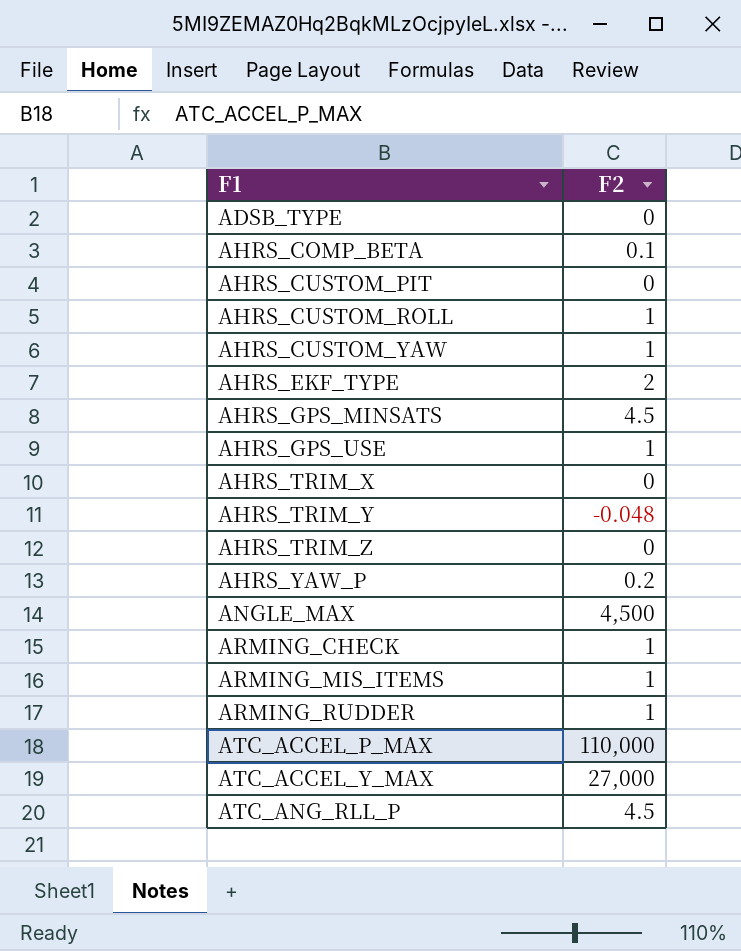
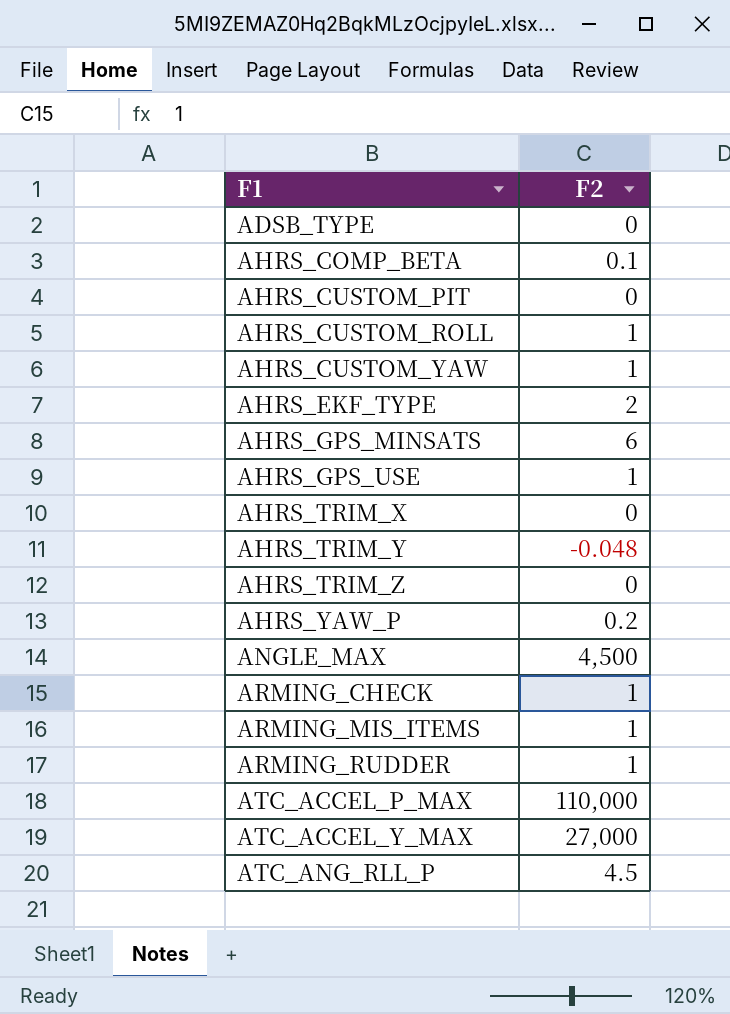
AHRS_GPS_MINSATS | F2: 4.5 -> 6

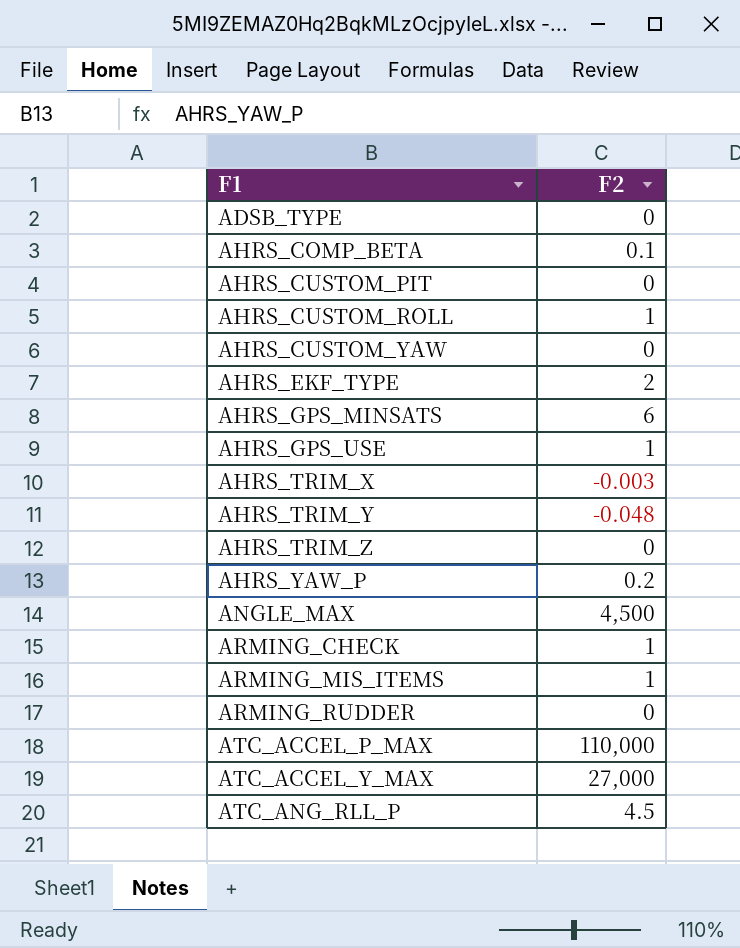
AHRS_CUSTOM_YAW | F2: 1 -> 0
AHRS_TRIM_X | F2: 0 -> -0.003
ARMING_RUDDER | F2: 1 -> 0

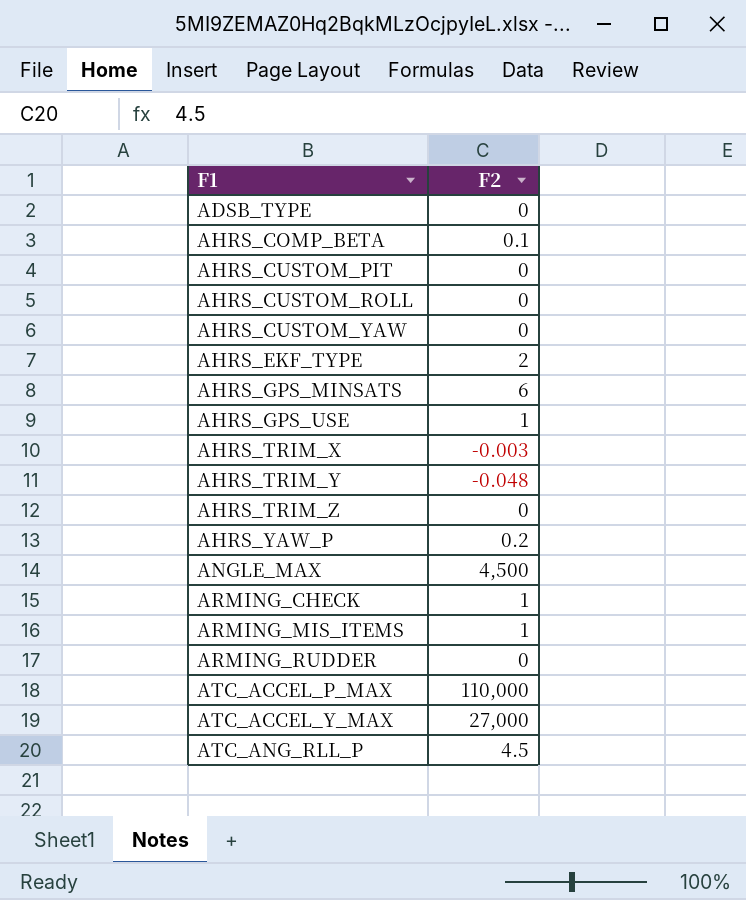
AHRS_CUSTOM_ROLL | F2: 1 -> 0

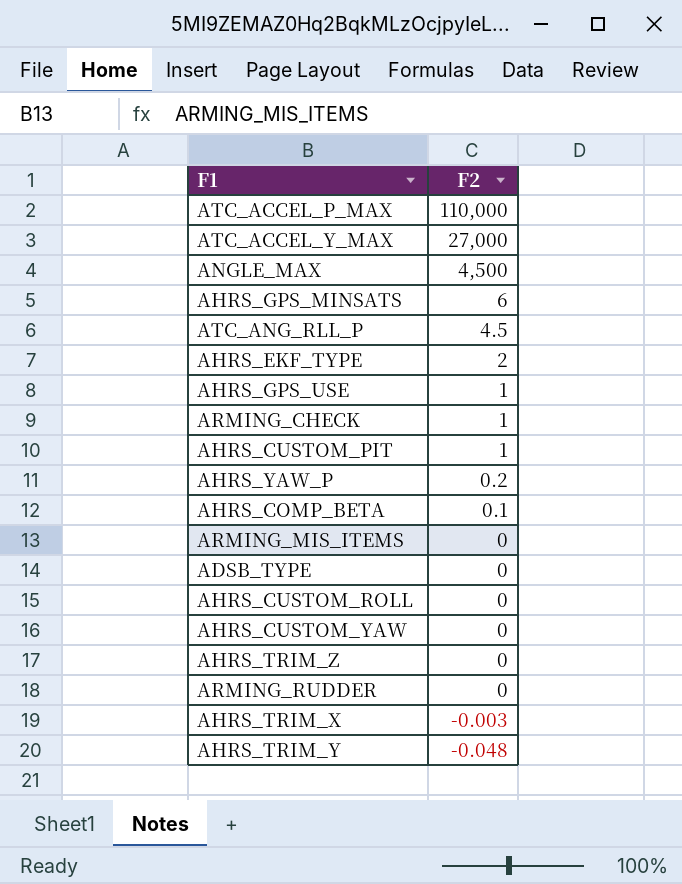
row order: F1 ascending -> F2 descending
AHRS_CUSTOM_PIT | F2: 0 -> 1
ARMING_MIS_ITEMS | F2: 1 -> 0

